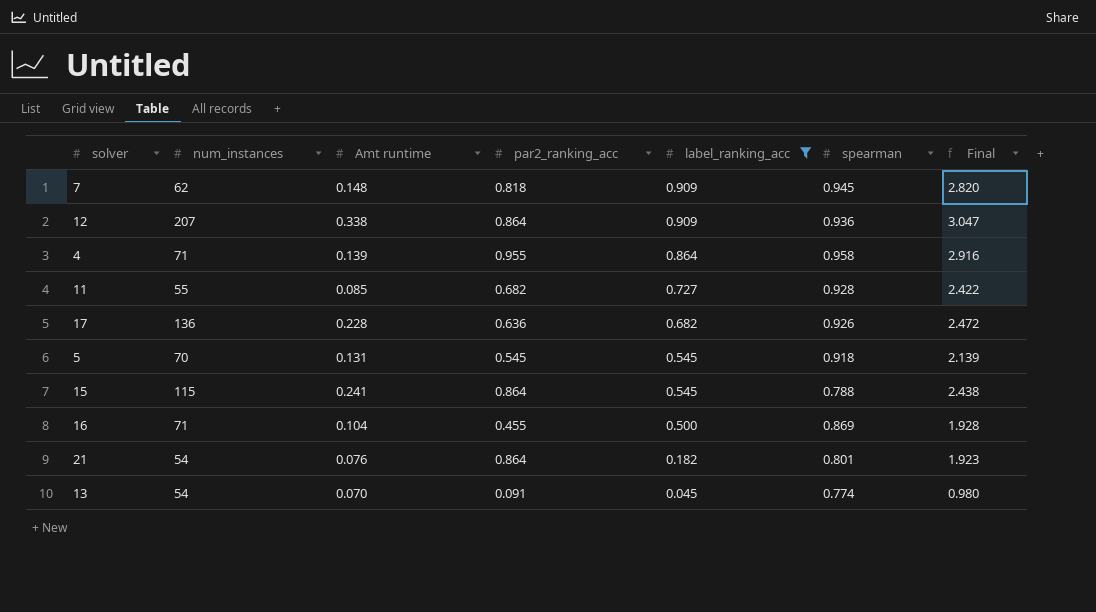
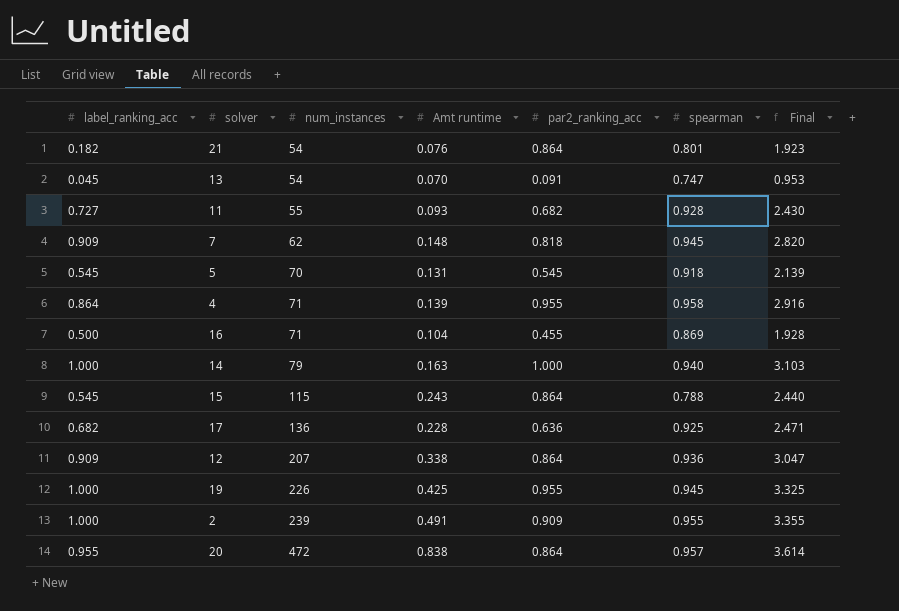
filter: label_ranking_acc <= 0.909 -> none
row order: label_ranking_acc descending -> num_instances ascending
column label_ranking_acc | position: 5 -> 1
13 | spearman: 0.774 -> 0.747
13 | Final: 0.980 -> 0.953
11 | Amt runtime: 0.085 -> 0.093
11 | Final: 2.422 -> 2.430
15 | Amt runtime: 0.241 -> 0.243
15 | Final: 2.438 -> 2.440
17 | spearman: 0.926 -> 0.925
17 | Final: 2.472 -> 2.471

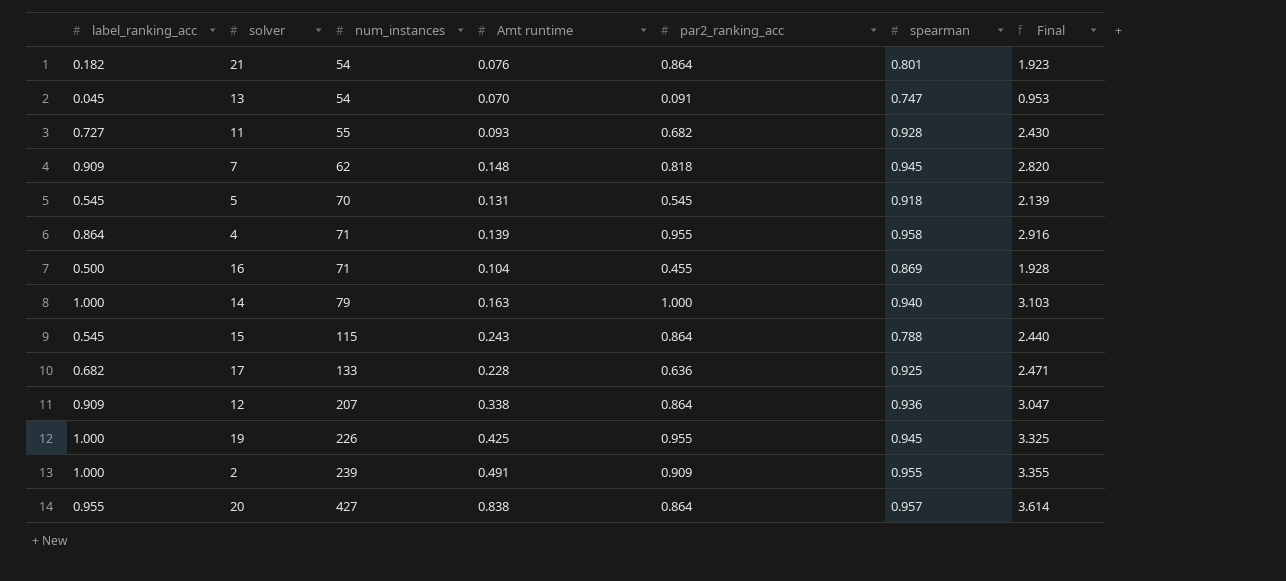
17 | num_instances: 136 -> 133
20 | num_instances: 472 -> 427

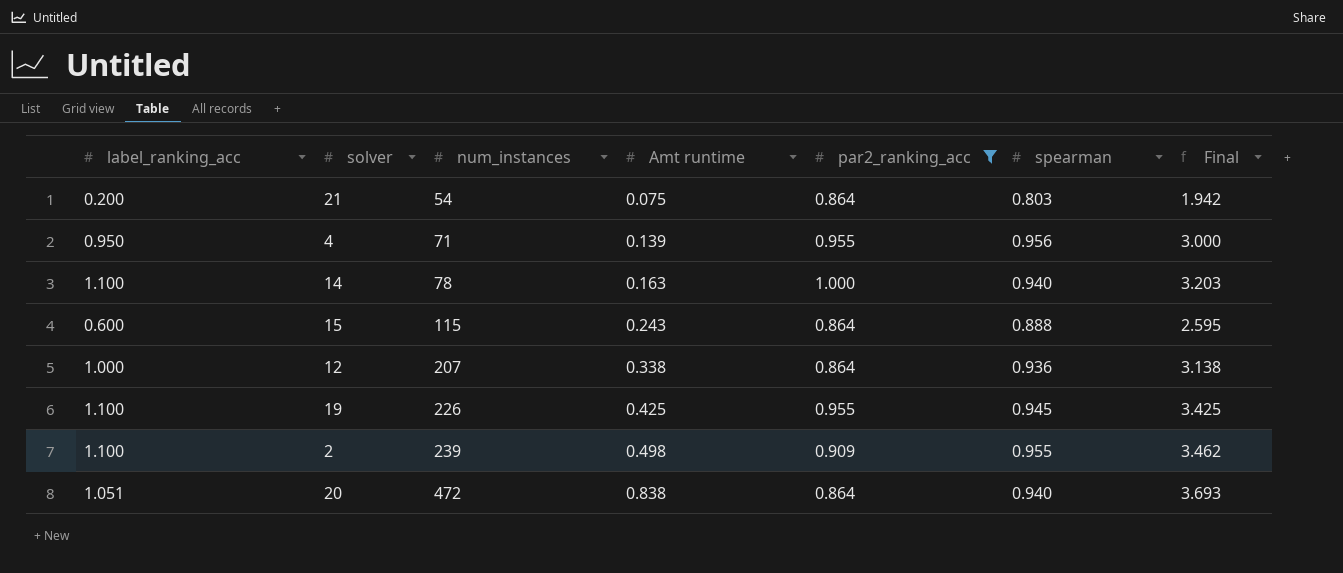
filter: none -> par2_ranking_acc >= 0.864
21 | label_ranking_acc: 0.182 -> 0.200
21 | Amt runtime: 0.076 -> 0.075
21 | spearman: 0.801 -> 0.803
21 | Final: 1.923 -> 1.942
4 | label_ranking_acc: 0.864 -> 0.950
4 | spearman: 0.958 -> 0.956
4 | Final: 2.916 -> 3.000
14 | label_ranking_acc: 1.000 -> 1.100
14 | num_instances: 79 -> 78
14 | Final: 3.103 -> 3.203
15 | label_ranking_acc: 0.545 -> 0.600
15 | spearman: 0.788 -> 0.888
15 | Final: 2.440 -> 2.595
12 | label_ranking_acc: 0.909 -> 1.000
12 | Final: 3.047 -> 3.138
19 | label_ranking_acc: 1.000 -> 1.100
19 | Final: 3.325 -> 3.425
2 | label_ranking_acc: 1.000 -> 1.100
2 | Amt runtime: 0.491 -> 0.498
2 | Final: 3.355 -> 3.462
20 | label_ranking_acc: 0.955 -> 1.051
20 | num_instances: 427 -> 472
20 | spearman: 0.957 -> 0.940
20 | Final: 3.614 -> 3.693

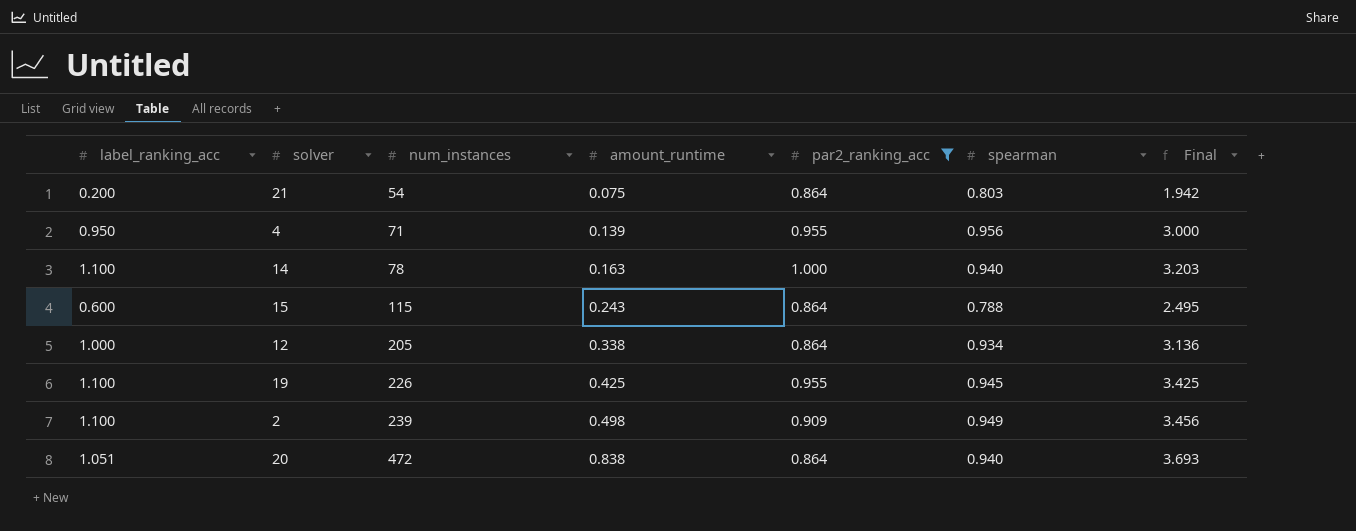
column name: Amt runtime -> amount_runtime
15 | spearman: 0.888 -> 0.788
15 | Final: 2.595 -> 2.495
12 | num_instances: 207 -> 205
12 | spearman: 0.936 -> 0.934
12 | Final: 3.138 -> 3.136
2 | spearman: 0.955 -> 0.949
2 | Final: 3.462 -> 3.456

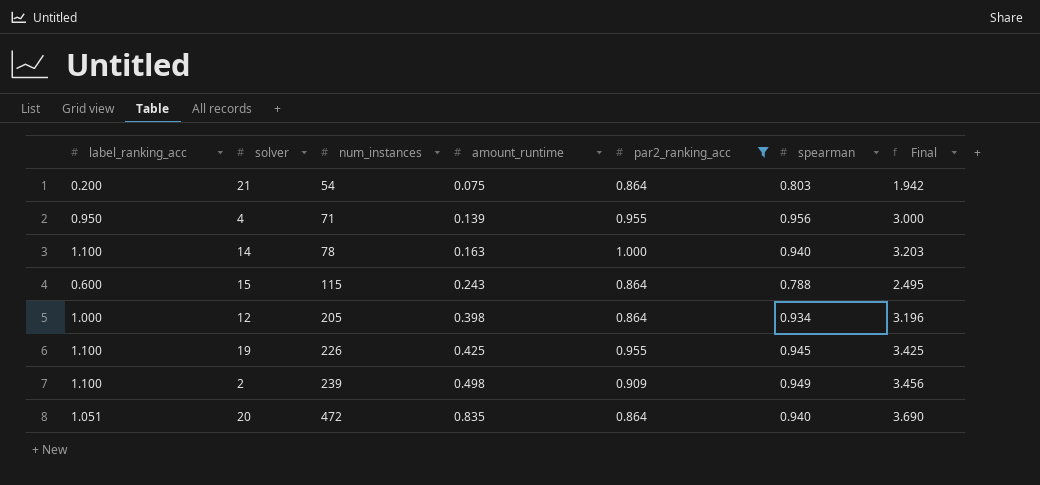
12 | amount_runtime: 0.338 -> 0.398
12 | Final: 3.136 -> 3.196
20 | amount_runtime: 0.838 -> 0.835
20 | Final: 3.693 -> 3.690

